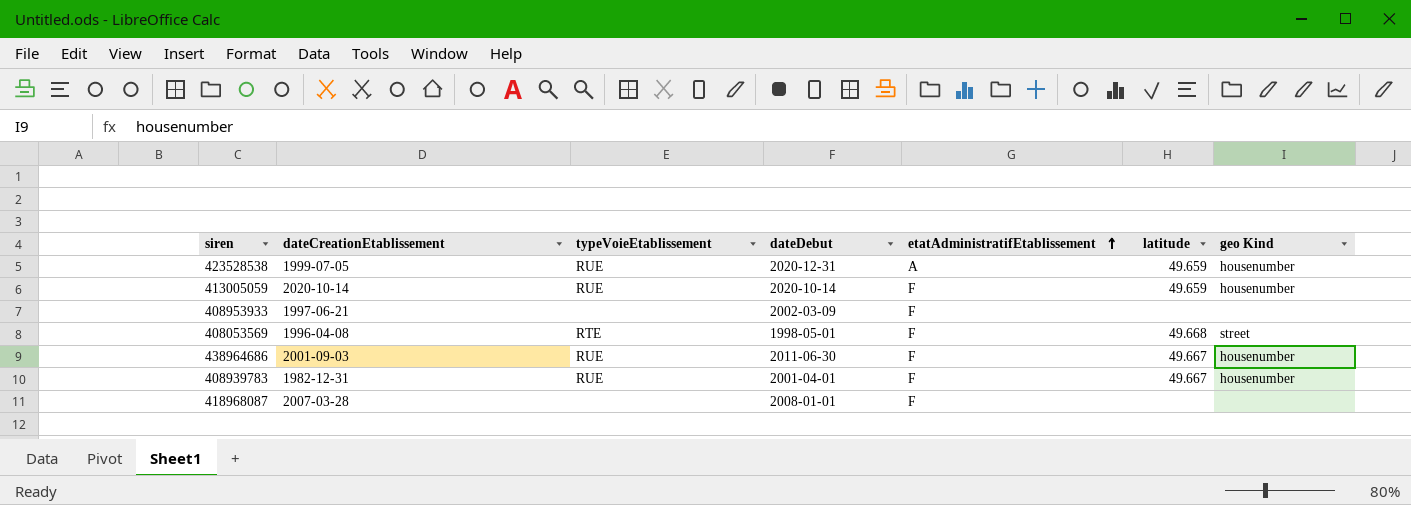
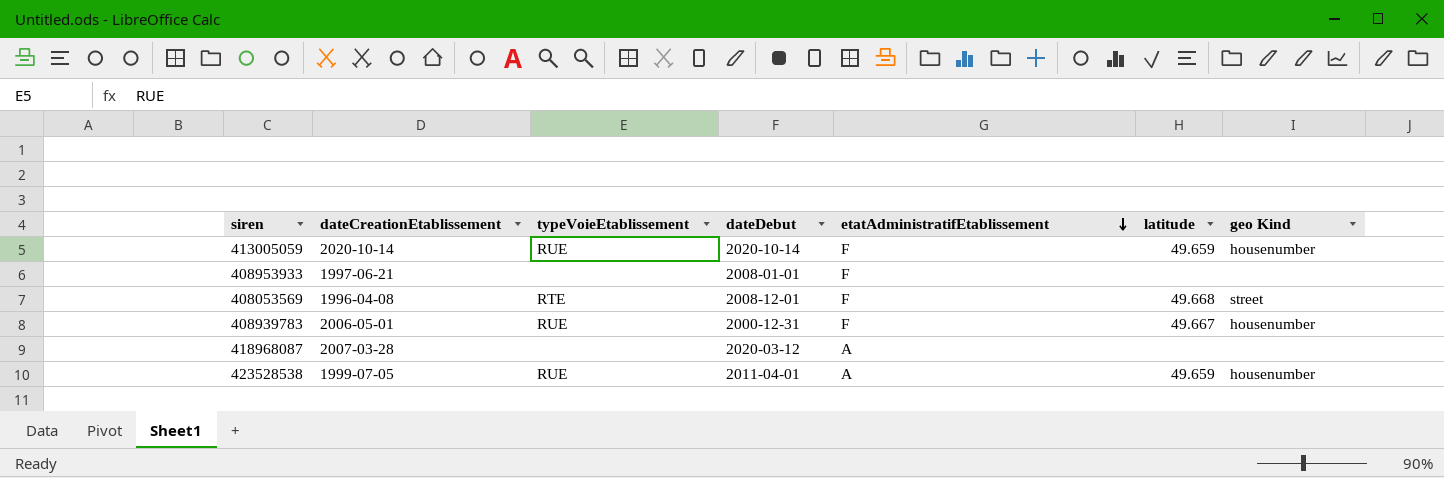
row order: etatAdministratifEtablissement ascending -> etatAdministratifEtablissement descending
row 438964686: 2001-09-03 | RUE | 2011-06-30 | F | 49.667 | housenumber -> none
408953933 | dateDebut: 2002-03-09 -> 2008-01-01
408053569 | dateDebut: 1998-05-01 -> 2008-12-01
408939783 | dateCreationEtablissement: 1982-12-31 -> 2006-05-01
408939783 | dateDebut: 2001-04-01 -> 2000-12-31
418968087 | dateDebut: 2008-01-01 -> 2020-03-12
418968087 | etatAdministratifEtablissement: F -> A
423528538 | dateDebut: 2020-12-31 -> 2011-04-01

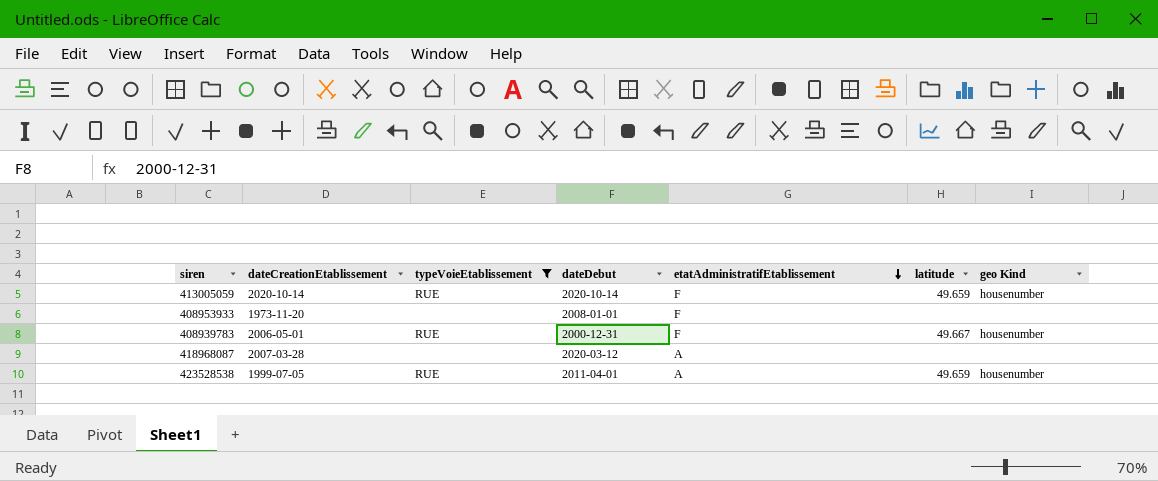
filter: none -> typeVoieEtablissement != RTE
408953933 | dateCreationEtablissement: 1997-06-21 -> 1973-11-20

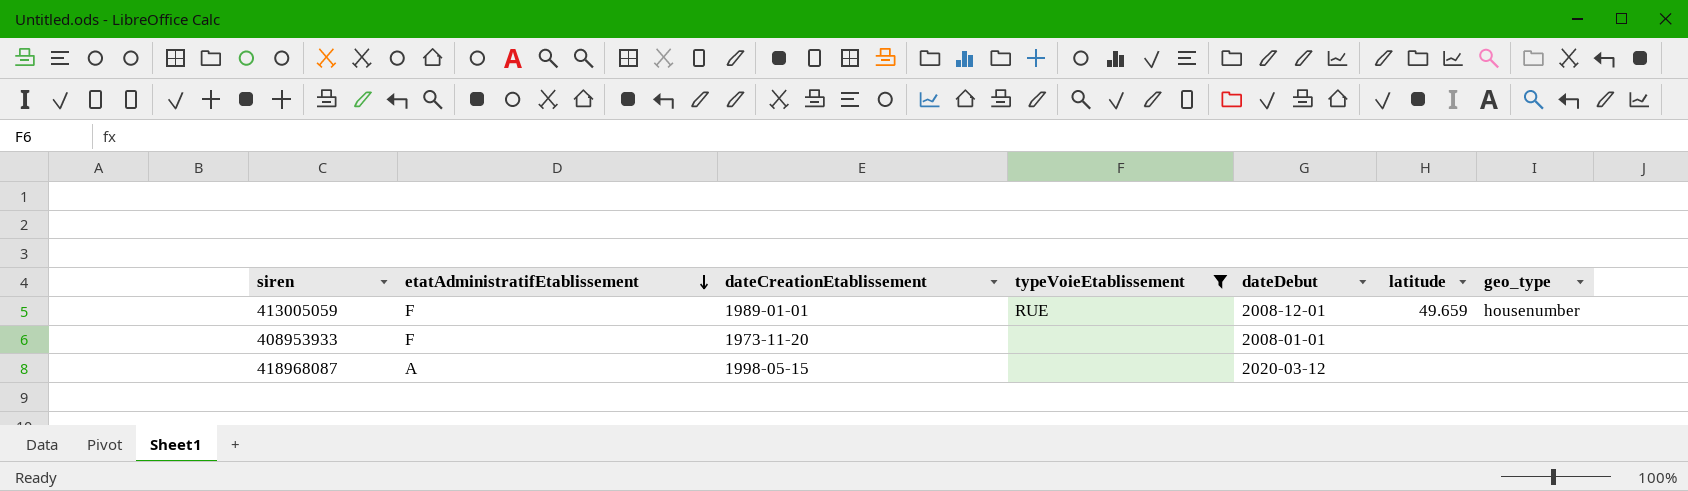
column etatAdministratifEtablissement | position: 5 -> 2
column name: geo Kind -> geo_type
row 408939783: 2006-05-01 | RUE | 2000-12-31 | F | 49.667 | housenumber -> none
row 423528538: 1999-07-05 | RUE | 2011-04-01 | A | 49.659 | housenumber -> none
413005059 | dateCreationEtablissement: 2020-10-14 -> 1989-01-01
413005059 | dateDebut: 2020-10-14 -> 2008-12-01
418968087 | dateCreationEtablissement: 2007-03-28 -> 1998-05-15

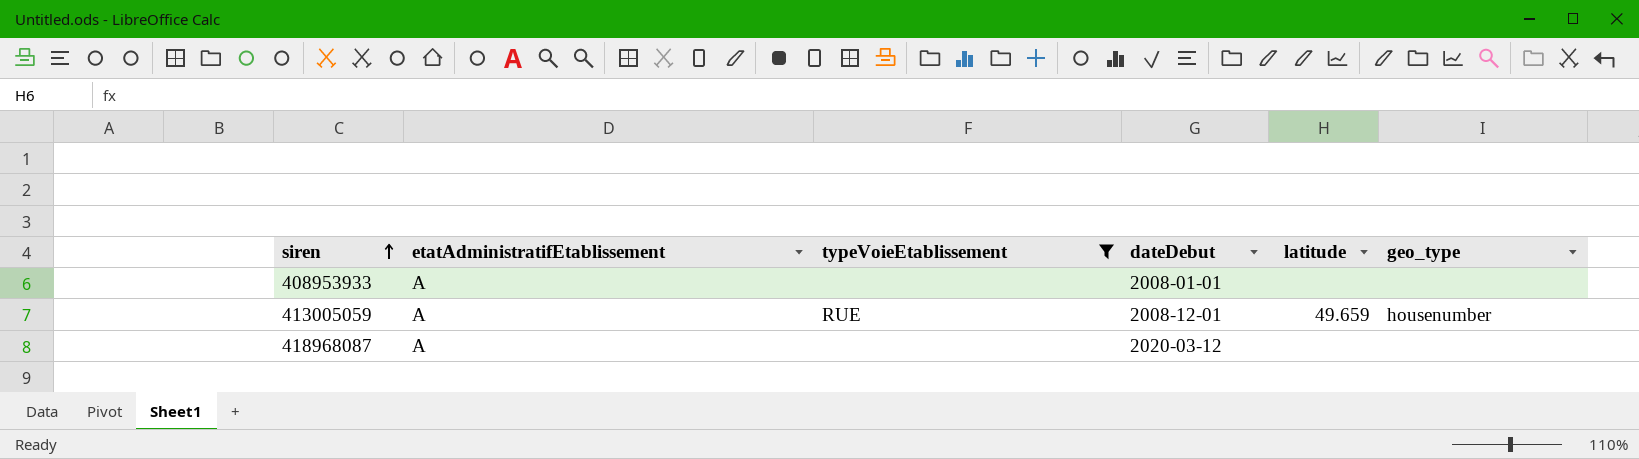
row order: etatAdministratifEtablissement descending -> siren ascending
column dateCreationEtablissement | position: 3 -> none
408953933 | etatAdministratifEtablissement: F -> A
413005059 | etatAdministratifEtablissement: F -> A

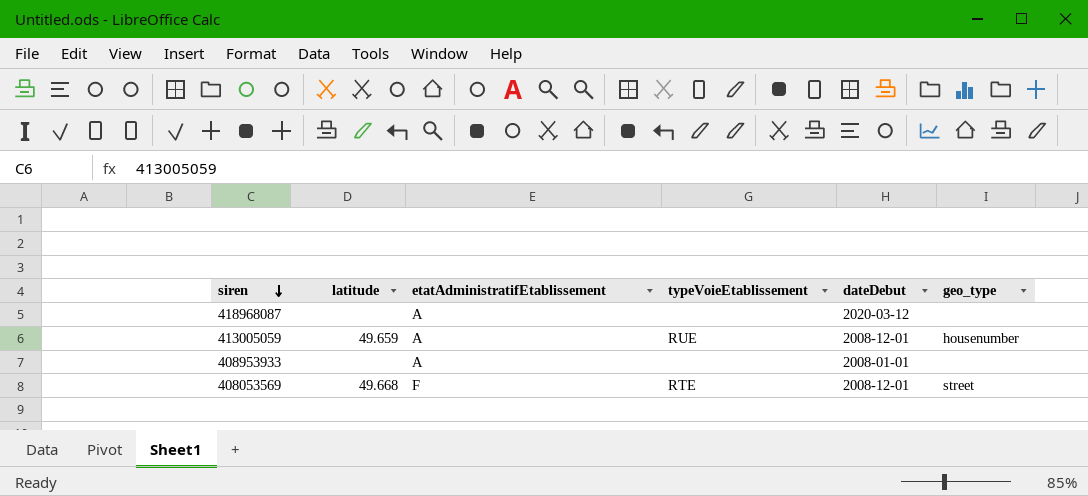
filter: typeVoieEtablissement != RTE -> none
row order: siren ascending -> siren descending
column latitude | position: 5 -> 2

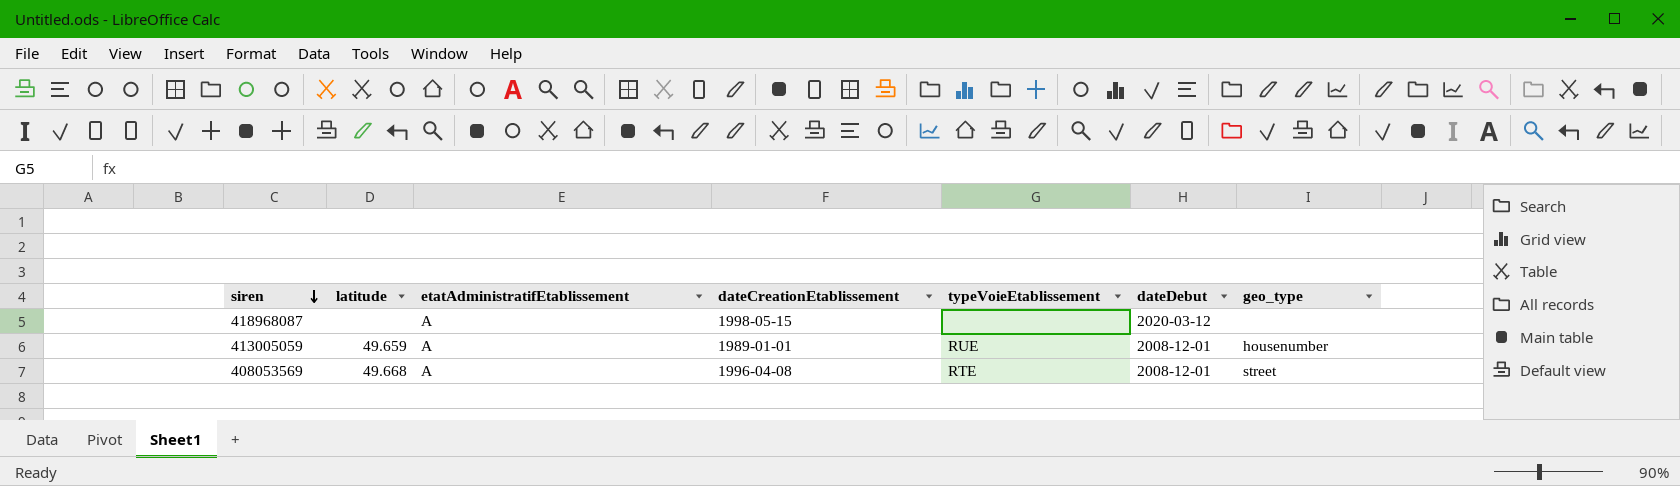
column dateCreationEtablissement | position: none -> 4
row 408953933: none | A | none | 2008-01-01 | none -> none
408053569 | etatAdministratifEtablissement: F -> A

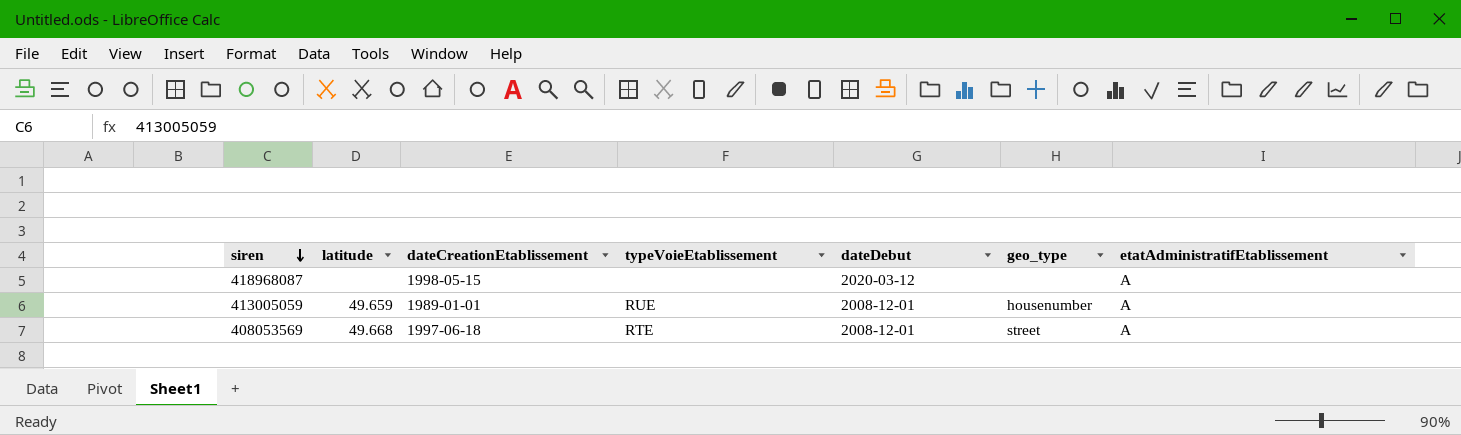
column etatAdministratifEtablissement | position: 3 -> 7
408053569 | dateCreationEtablissement: 1996-04-08 -> 1997-06-18

